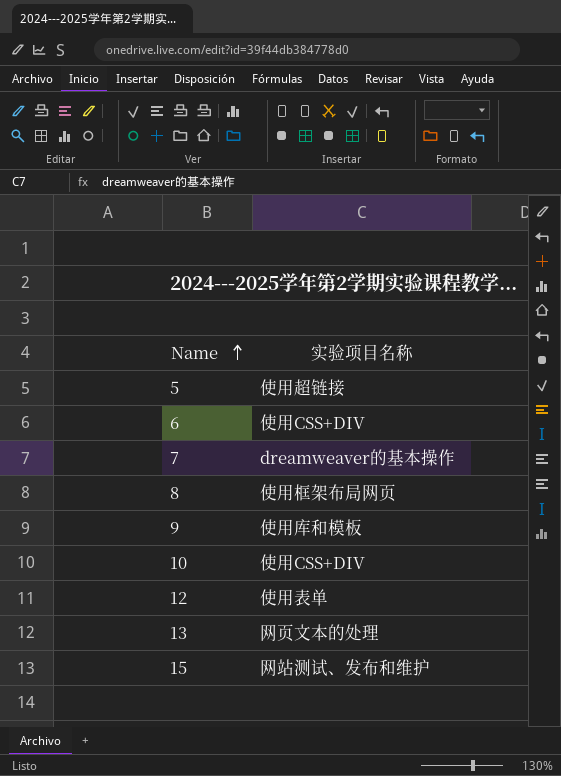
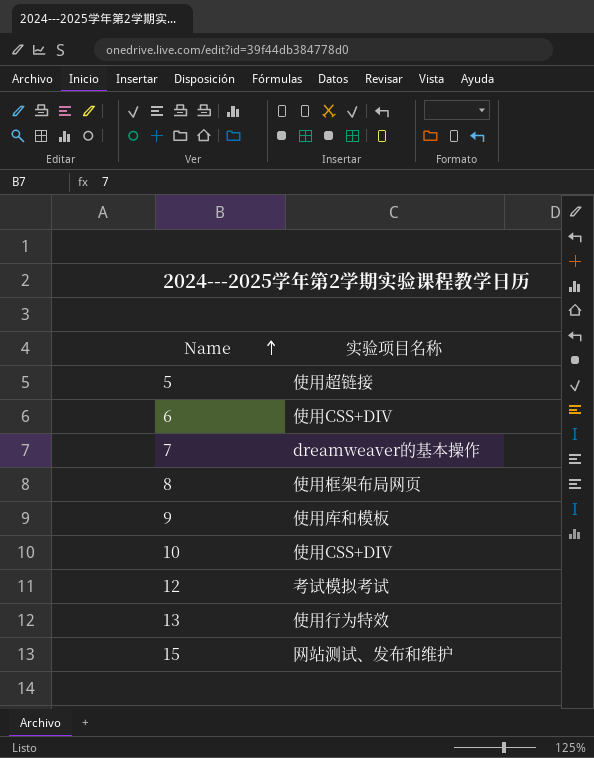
12 | 实验项目名称: 使用表单 -> 考试模拟考试
13 | 实验项目名称: 网页文本的处理 -> 使用行为特效

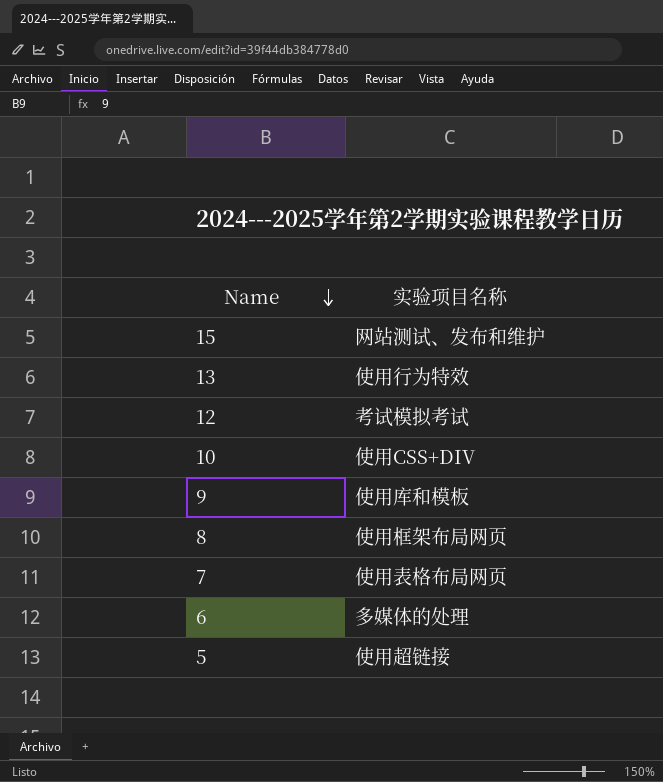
row order: Name ascending -> Name descending
7 | 实验项目名称: dreamweaver的基本操作 -> 使用表格布局网页
6 | 实验项目名称: 使用CSS+DIV -> 多媒体的处理

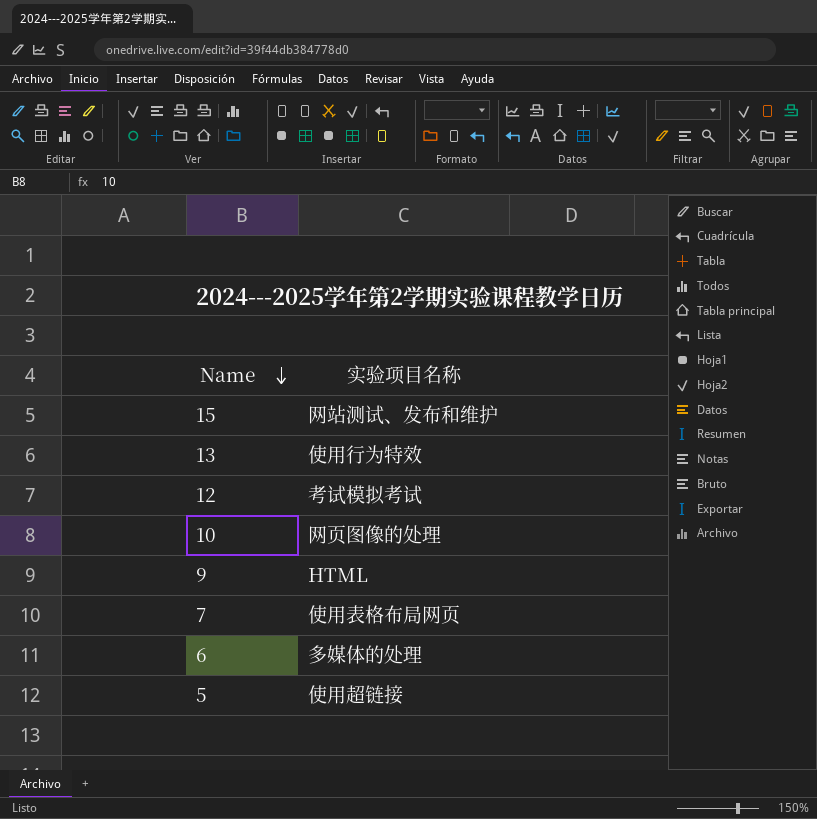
row 8: 使用框架布局网页 -> none
10 | 实验项目名称: 使用CSS+DIV -> 网页图像的处理
9 | 实验项目名称: 使用库和模板 -> HTML

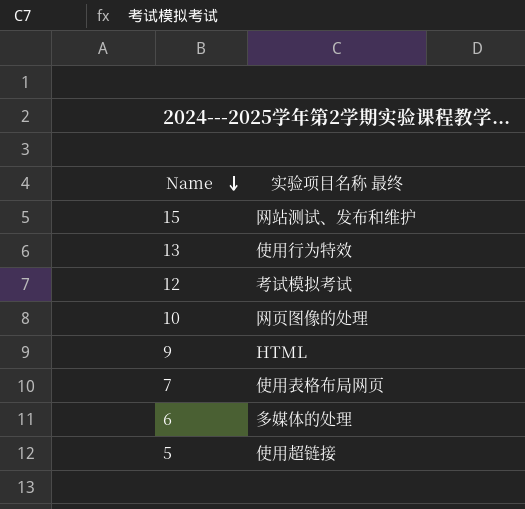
column name: 实验项目名称 -> 实验项目名称 最终

